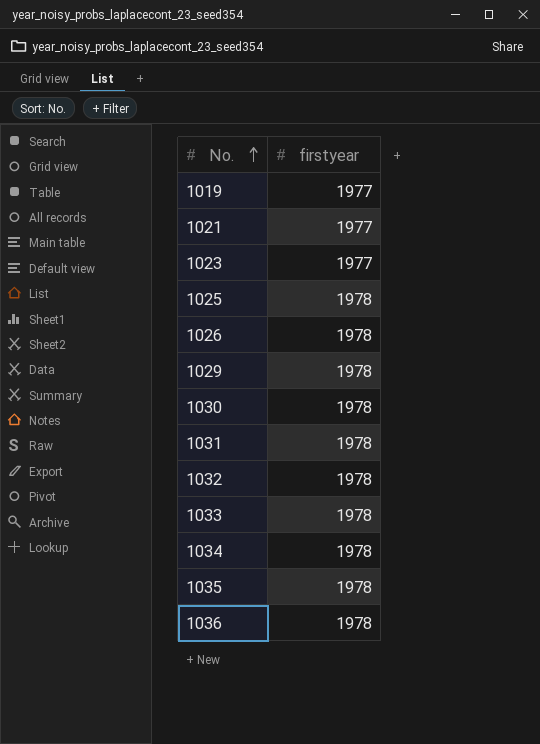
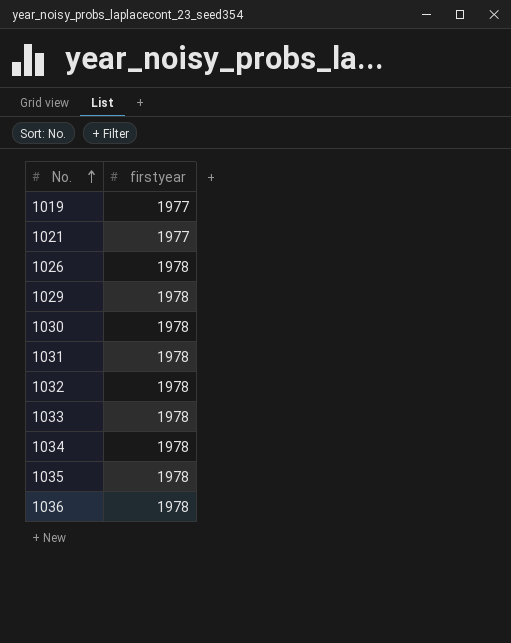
row 1023: 1977 -> none
row 1025: 1978 -> none

